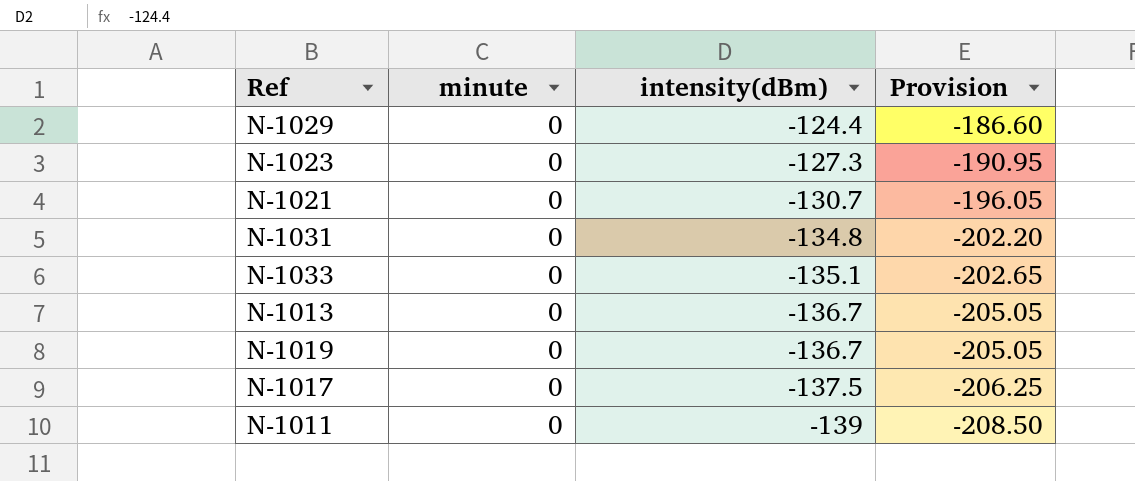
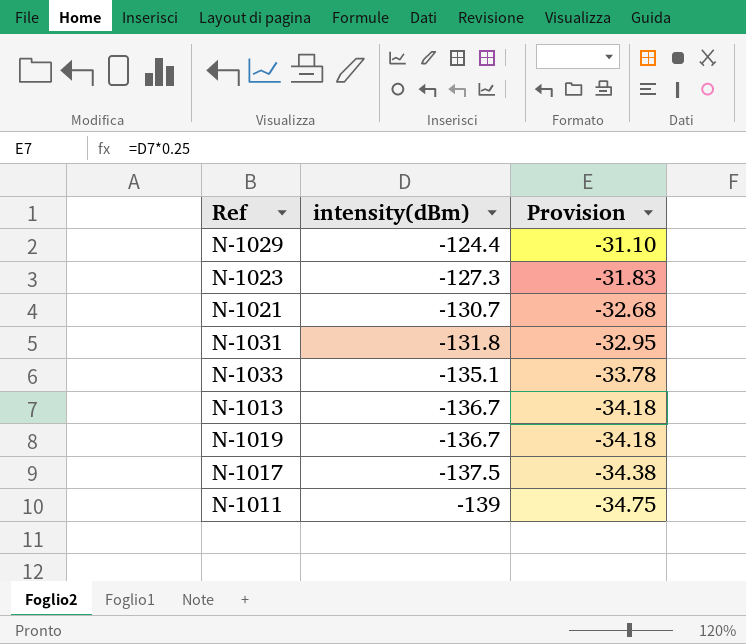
column minute | position: 2 -> none
column Provision | formula: [intensity(dBm)] * 1.5 -> [intensity(dBm)] * 0.25
N-1031 | intensity(dBm): -134.8 -> -131.8

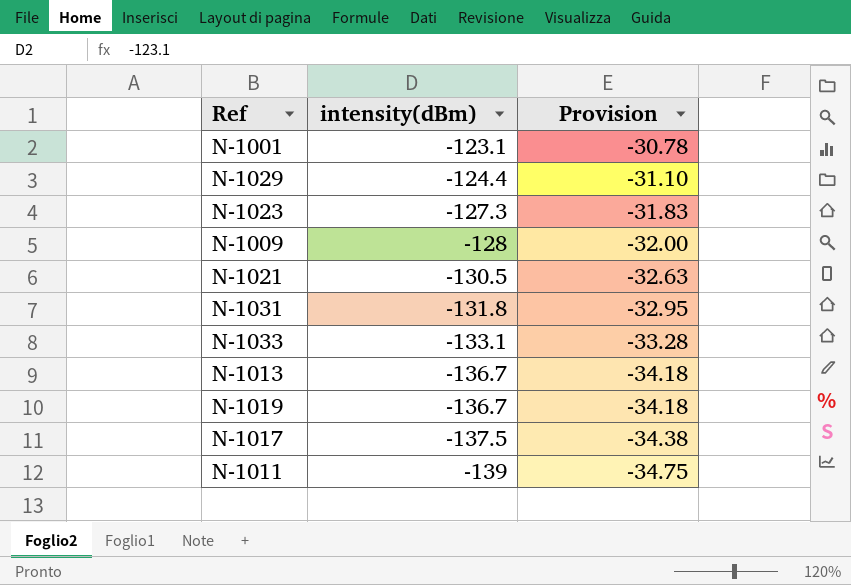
row N-1001: none -> -123.1 | -30.78
row N-1009: none -> -128 | -32.00
N-1021 | intensity(dBm): -130.7 -> -130.5
N-1021 | Provision: -32.68 -> -32.63
N-1033 | intensity(dBm): -135.1 -> -133.1
N-1033 | Provision: -33.78 -> -33.28

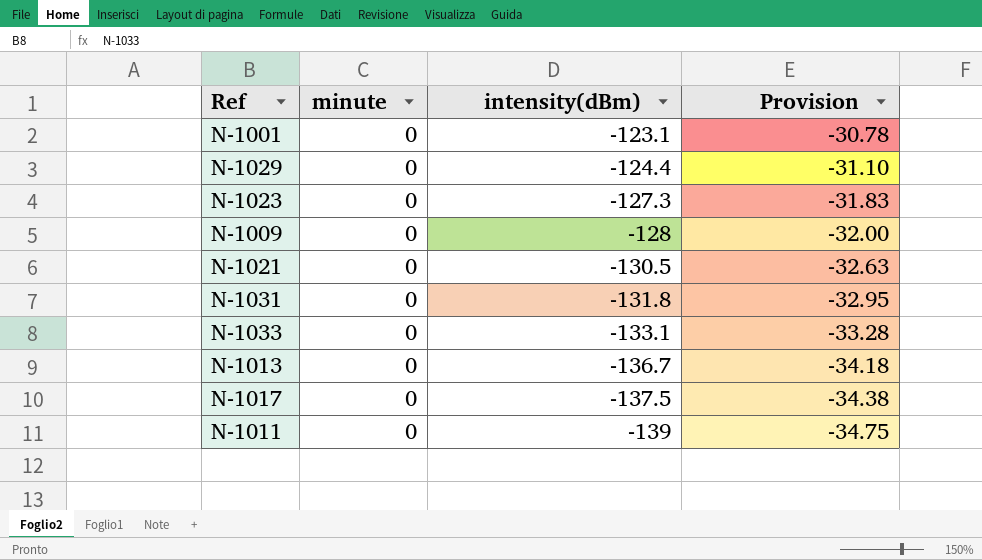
column minute | position: none -> 2
row N-1019: -136.7 | -34.18 -> none

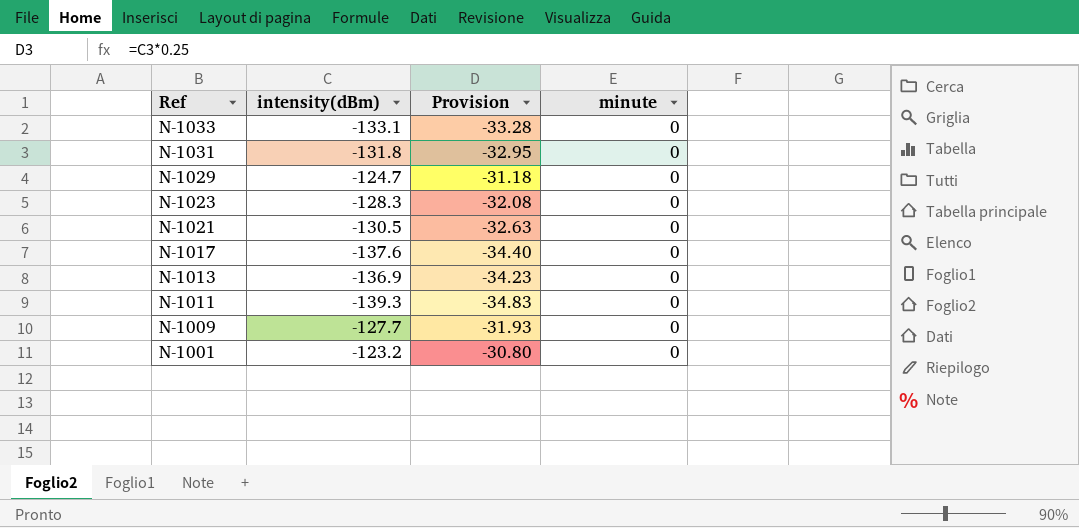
row order: intensity(dBm) descending -> Ref descending
column minute | position: 2 -> 4
N-1029 | intensity(dBm): -124.4 -> -124.7
N-1029 | Provision: -31.10 -> -31.18
N-1023 | intensity(dBm): -127.3 -> -128.3
N-1023 | Provision: -31.83 -> -32.08
N-1017 | intensity(dBm): -137.5 -> -137.6
N-1017 | Provision: -34.38 -> -34.40
N-1013 | intensity(dBm): -136.7 -> -136.9
N-1013 | Provision: -34.18 -> -34.23
N-1011 | intensity(dBm): -139 -> -139.3
N-1011 | Provision: -34.75 -> -34.83
N-1009 | intensity(dBm): -128 -> -127.7
N-1009 | Provision: -32.00 -> -31.93
N-1001 | intensity(dBm): -123.1 -> -123.2
N-1001 | Provision: -30.78 -> -30.80

